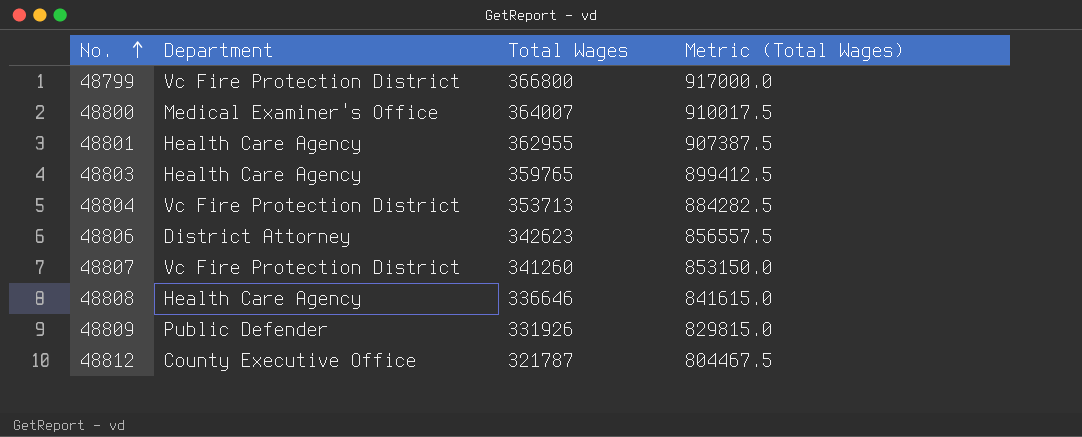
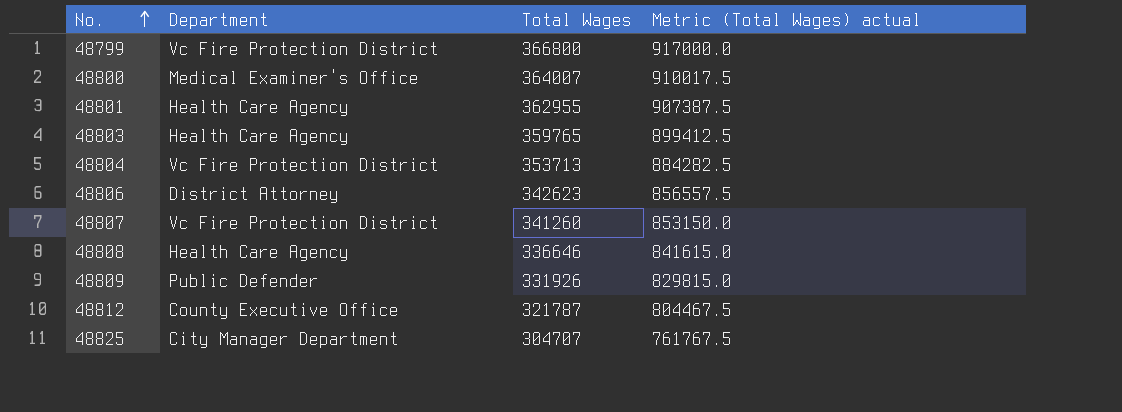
column name: Metric (Total Wages) -> Metric (Total Wages) actual
row 48825: none -> City Manager Department | 304707 | 761767.5

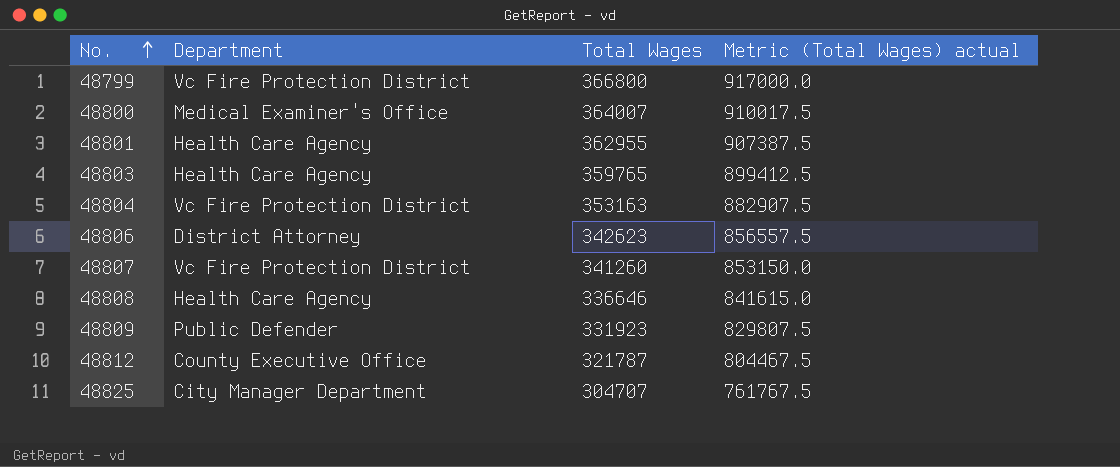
48804 | Total Wages: 353713 -> 353163
48804 | Metric (Total Wages) actual: 884282.5 -> 882907.5
48809 | Total Wages: 331926 -> 331923
48809 | Metric (Total Wages) actual: 829815.0 -> 829807.5

